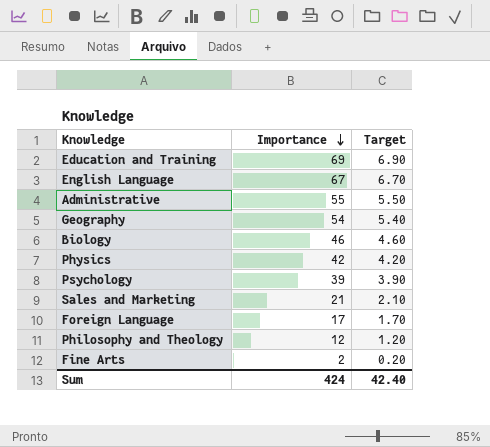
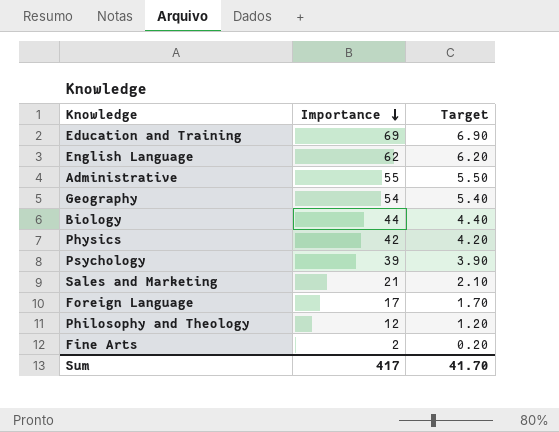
English Language | Importance: 67 -> 62
English Language | Target: 6.70 -> 6.20
Biology | Importance: 46 -> 44
Biology | Target: 4.60 -> 4.40
Sum | Importance: 424 -> 417
Sum | Target: 42.40 -> 41.70

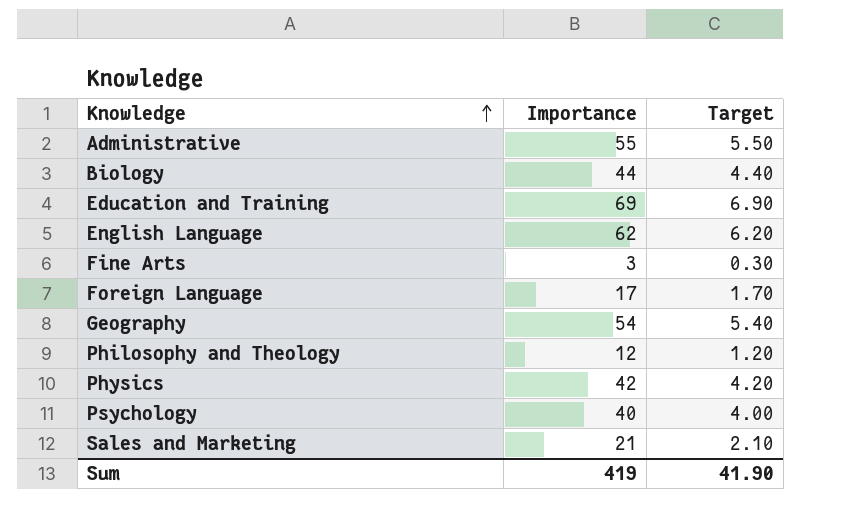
row order: Importance descending -> Knowledge ascending
Fine Arts | Importance: 2 -> 3
Fine Arts | Target: 0.20 -> 0.30
Psychology | Importance: 39 -> 40
Psychology | Target: 3.90 -> 4.00
Sum | Importance: 417 -> 419
Sum | Target: 41.70 -> 41.90

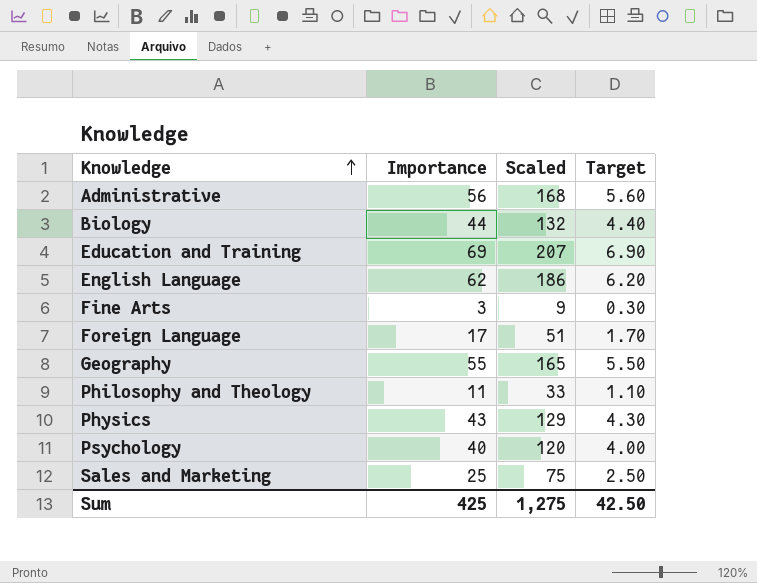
column Scaled | formula: none -> [Importance] * 3
Administrative | Importance: 55 -> 56
Administrative | Target: 5.50 -> 5.60
Geography | Importance: 54 -> 55
Geography | Target: 5.40 -> 5.50
Philosophy and Theology | Importance: 12 -> 11
Philosophy and Theology | Target: 1.20 -> 1.10
Physics | Importance: 42 -> 43
Physics | Target: 4.20 -> 4.30
Sales and Marketing | Importance: 21 -> 25
Sales and Marketing | Target: 2.10 -> 2.50
Sum | Importance: 419 -> 425
Sum | Target: 41.90 -> 42.50

